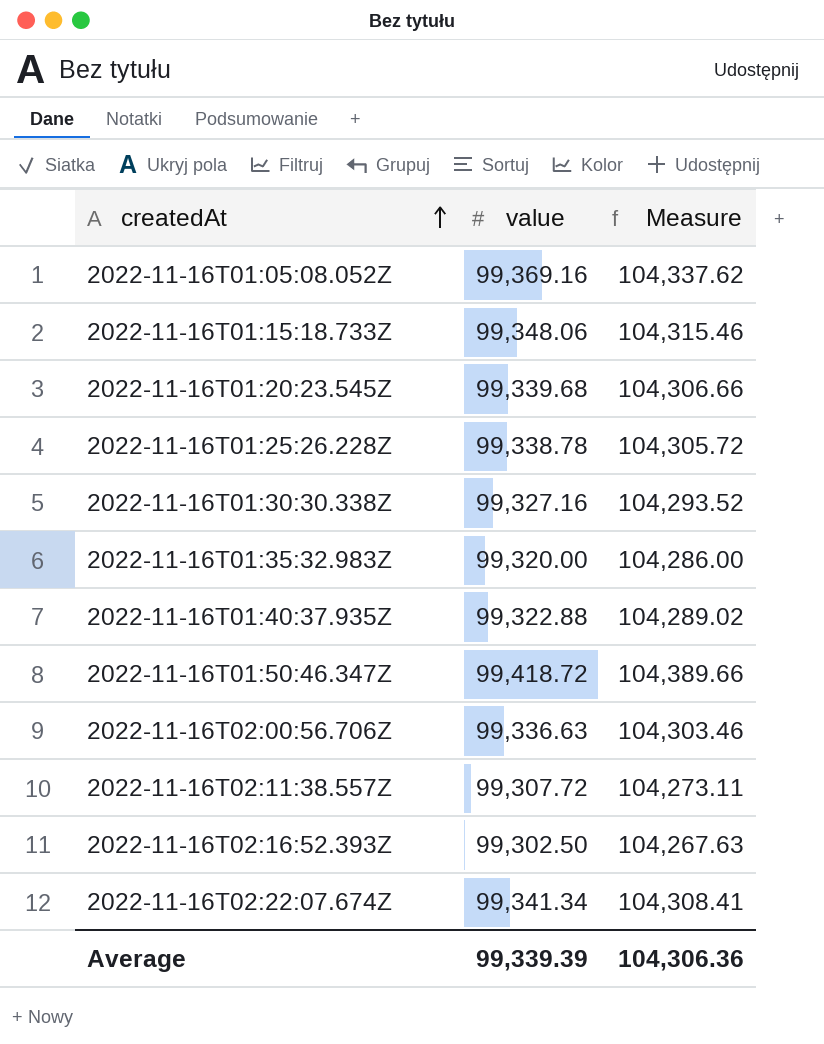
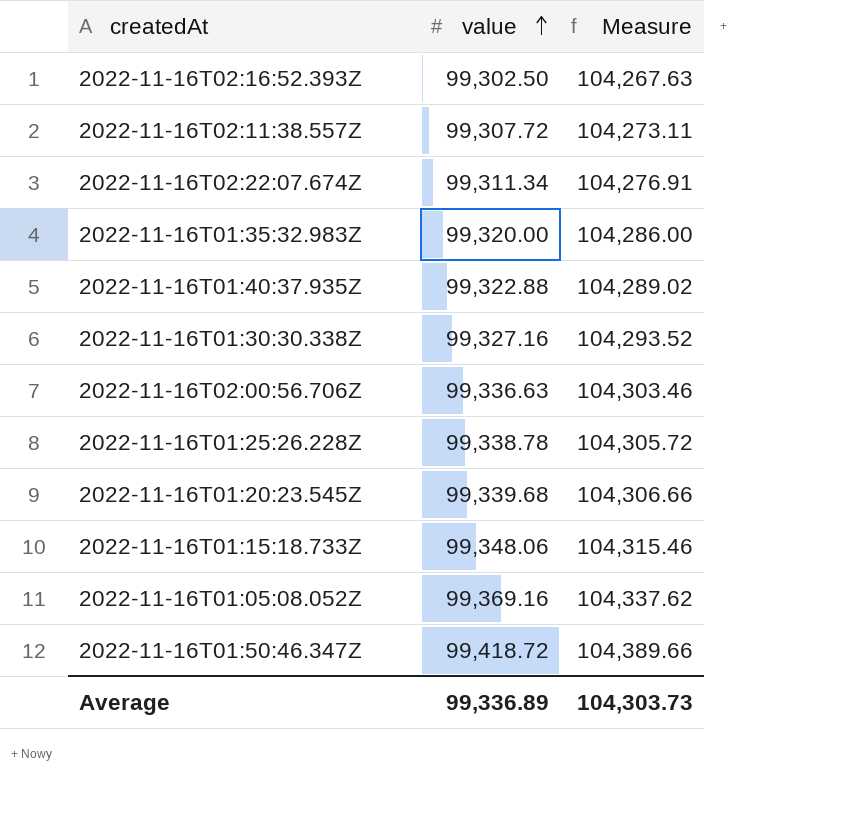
row order: createdAt ascending -> value ascending
2022-11-16T02:22:07.674Z | value: 99,341.34 -> 99,311.34
2022-11-16T02:22:07.674Z | Measure: 104,308.41 -> 104,276.91
Average | value: 99,339.39 -> 99,336.89
Average | Measure: 104,306.36 -> 104,303.73

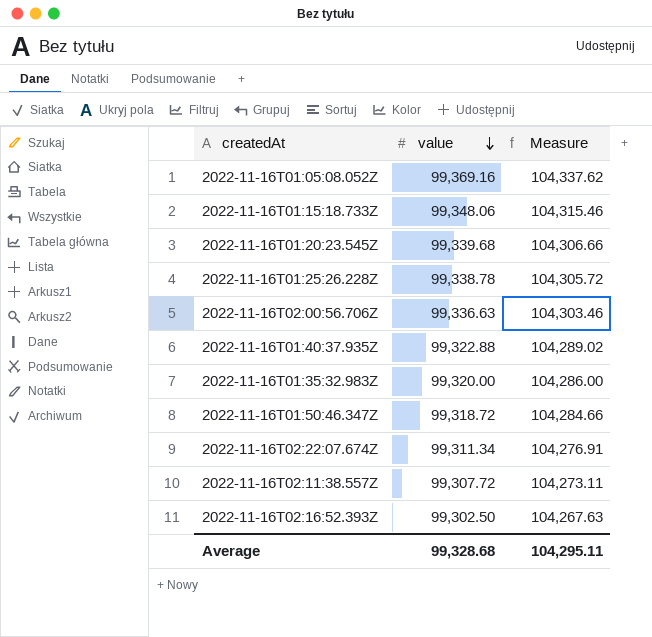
row order: value ascending -> value descending
row 2022-11-16T01:30:30.338Z: 99,327.16 | 104,293.52 -> none
2022-11-16T01:50:46.347Z | value: 99,418.72 -> 99,318.72
2022-11-16T01:50:46.347Z | Measure: 104,389.66 -> 104,284.66
Average | value: 99,336.89 -> 99,328.68
Average | Measure: 104,303.73 -> 104,295.11

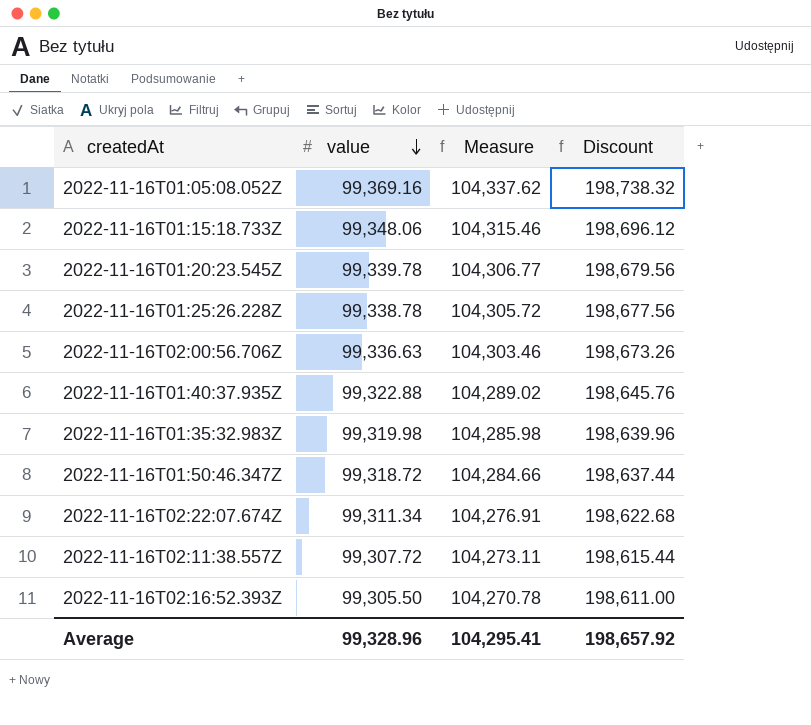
column Discount | formula: none -> [value] * 2
2022-11-16T01:20:23.545Z | value: 99,339.68 -> 99,339.78
2022-11-16T01:20:23.545Z | Measure: 104,306.66 -> 104,306.77
2022-11-16T01:35:32.983Z | value: 99,320.00 -> 99,319.98
2022-11-16T01:35:32.983Z | Measure: 104,286.00 -> 104,285.98
2022-11-16T02:16:52.393Z | value: 99,302.50 -> 99,305.50
2022-11-16T02:16:52.393Z | Measure: 104,267.63 -> 104,270.78
Average | value: 99,328.68 -> 99,328.96
Average | Measure: 104,295.11 -> 104,295.41

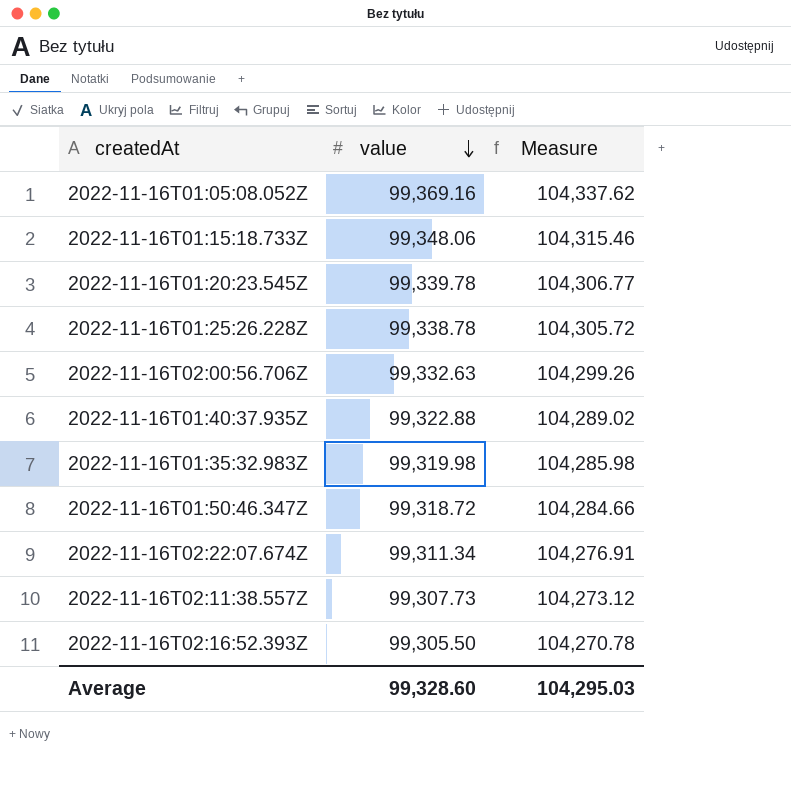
column Discount | formula: [value] * 2 -> none
2022-11-16T02:00:56.706Z | value: 99,336.63 -> 99,332.63
2022-11-16T02:00:56.706Z | Measure: 104,303.46 -> 104,299.26
2022-11-16T02:11:38.557Z | value: 99,307.72 -> 99,307.73
2022-11-16T02:11:38.557Z | Measure: 104,273.11 -> 104,273.12
Average | value: 99,328.96 -> 99,328.60
Average | Measure: 104,295.41 -> 104,295.03

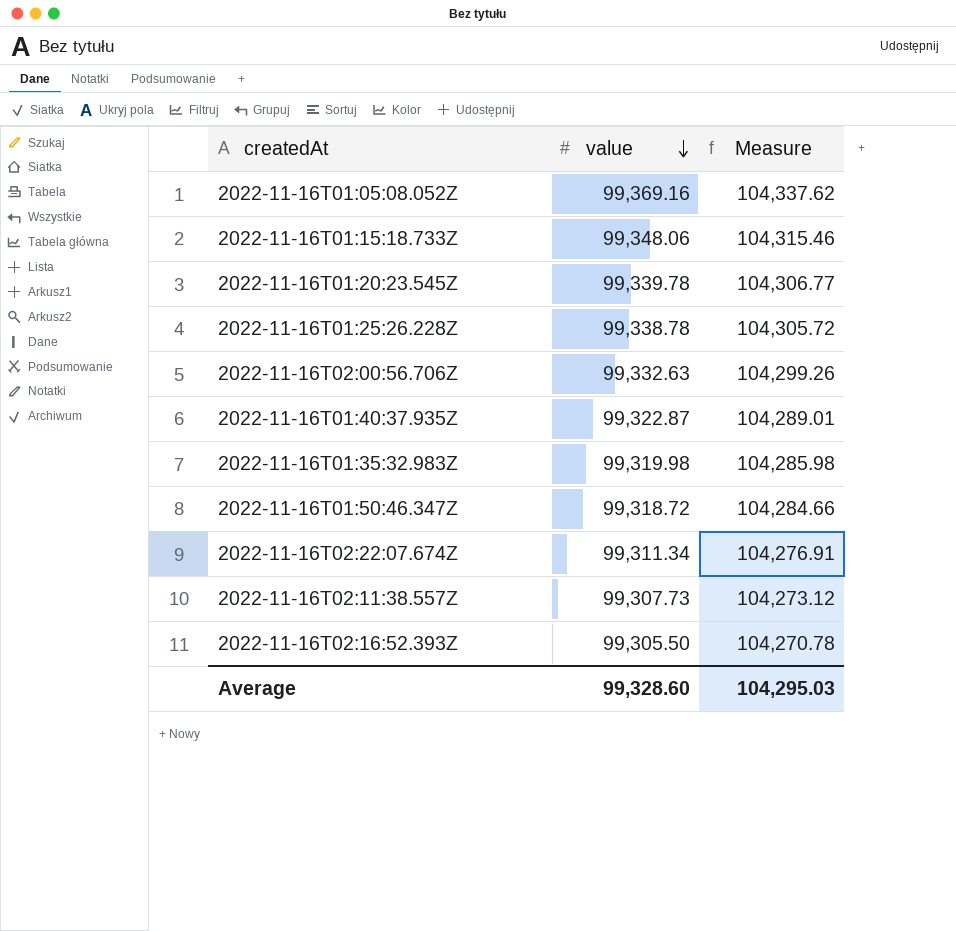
2022-11-16T01:40:37.935Z | value: 99,322.88 -> 99,322.87
2022-11-16T01:40:37.935Z | Measure: 104,289.02 -> 104,289.01

